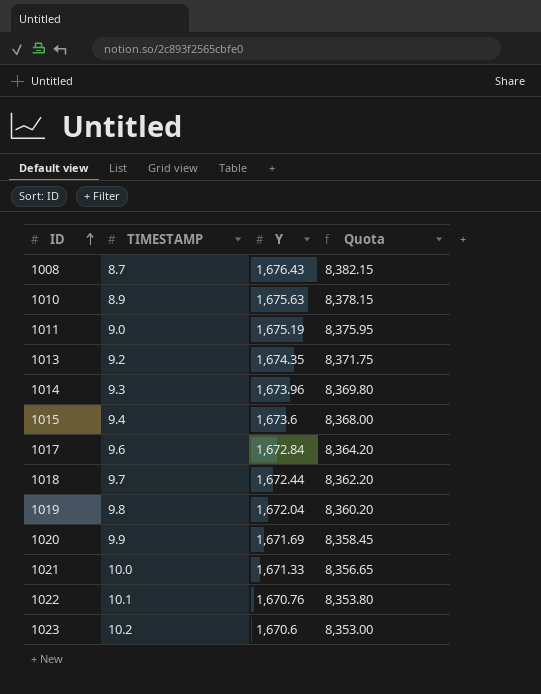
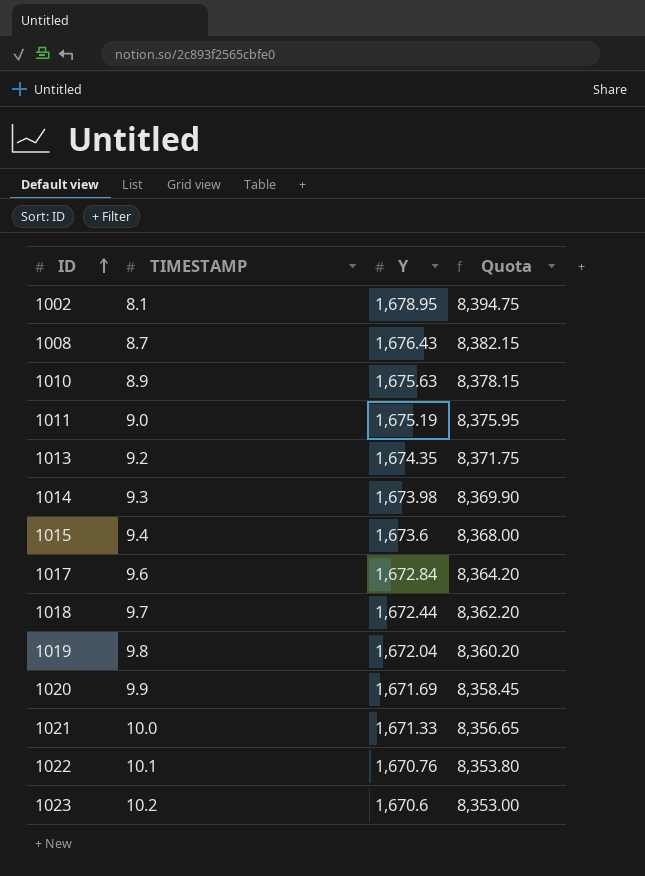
row 1002: none -> 8.1 | 1,678.95 | 8,394.75
1014 | Y: 1,673.96 -> 1,673.98
1014 | Quota: 8,369.80 -> 8,369.90

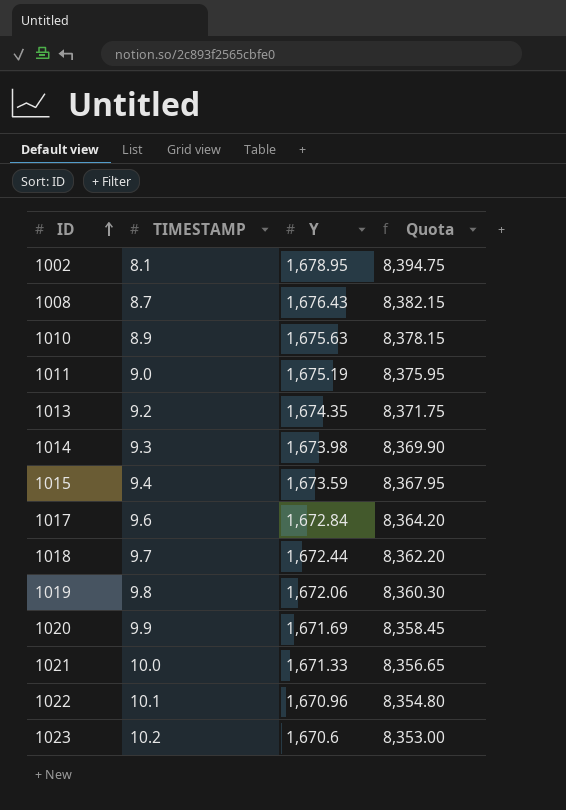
1015 | Y: 1,673.6 -> 1,673.59
1015 | Quota: 8,368.00 -> 8,367.95
1019 | Y: 1,672.04 -> 1,672.06
1019 | Quota: 8,360.20 -> 8,360.30
1022 | Y: 1,670.76 -> 1,670.96
1022 | Quota: 8,353.80 -> 8,354.80

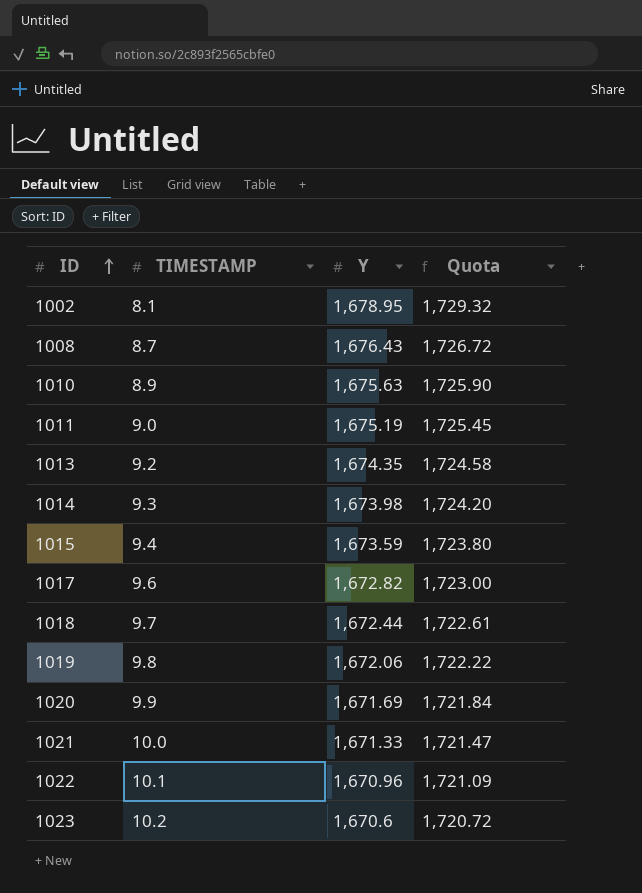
column Quota | formula: [Y] * 5 -> [Y] * 1.03
1017 | Y: 1,672.84 -> 1,672.82

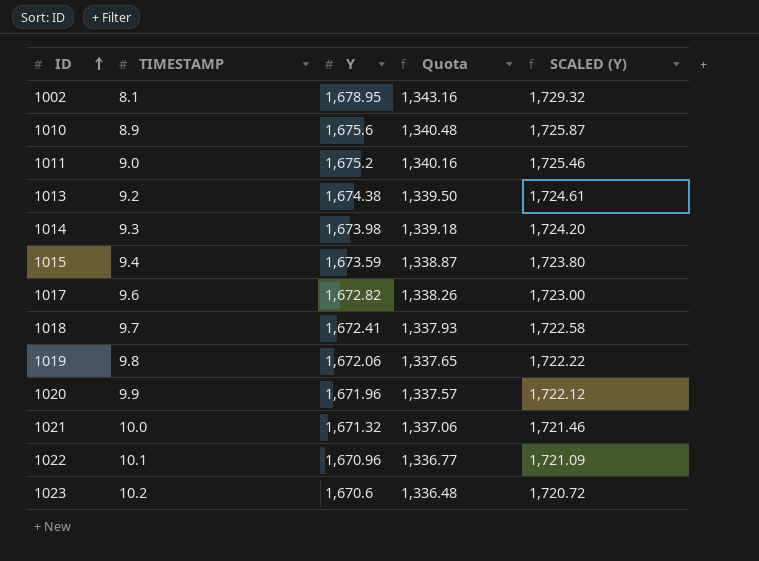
column Quota | formula: [Y] * 1.03 -> [Y] * 0.8
column SCALED (Y) | formula: none -> [Y] * 1.03
row 1008: 8.7 | 1,676.43 | 1,726.72 -> none
1010 | Y: 1,675.63 -> 1,675.6
1011 | Y: 1,675.19 -> 1,675.2
1013 | Y: 1,674.35 -> 1,674.38
1018 | Y: 1,672.44 -> 1,672.41
1020 | Y: 1,671.69 -> 1,671.96
1021 | Y: 1,671.33 -> 1,671.32

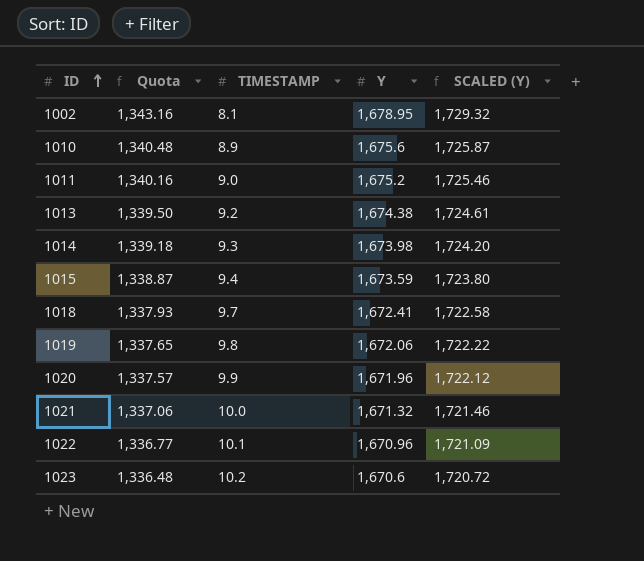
column Quota | position: 4 -> 2
row 1017: 9.6 | 1,672.82 | 1,338.26 | 1,723.00 -> none

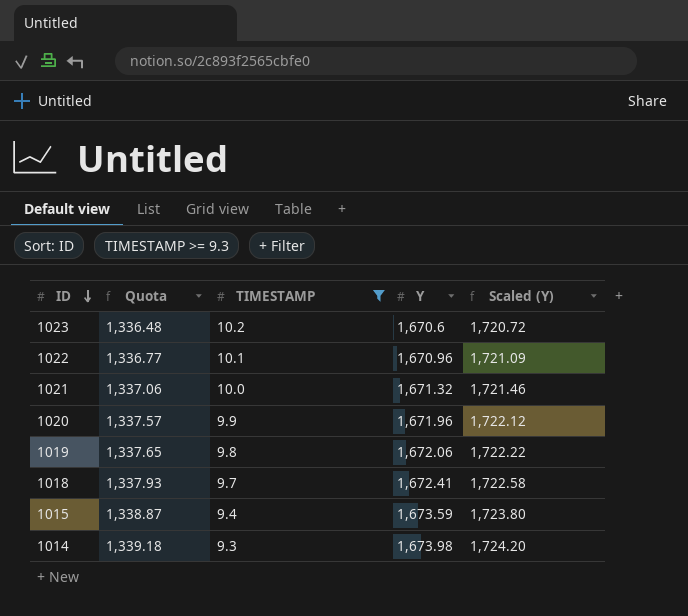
filter: none -> TIMESTAMP >= 9.3
row order: ID ascending -> ID descending
column name: SCALED (Y) -> Scaled (Y)

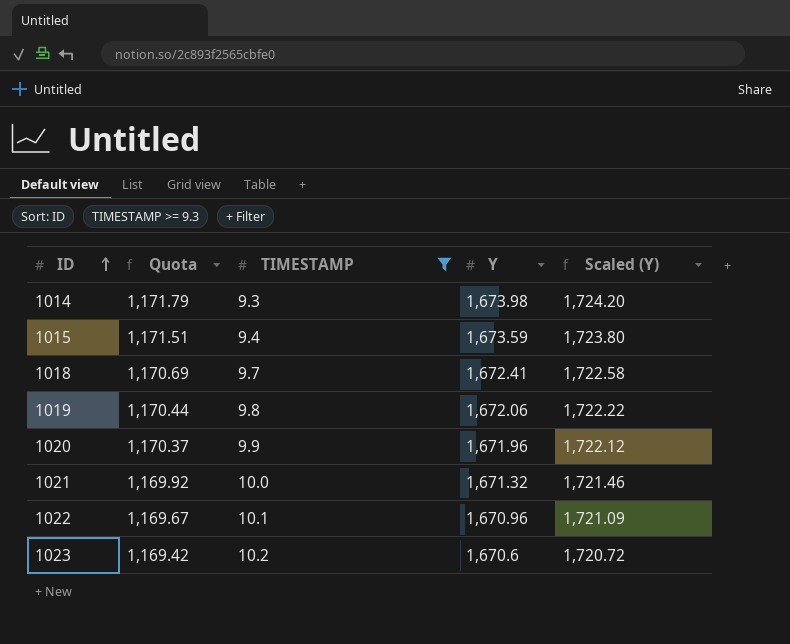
row order: ID descending -> ID ascending
column Quota | formula: [Y] * 0.8 -> [Y] * 0.7

